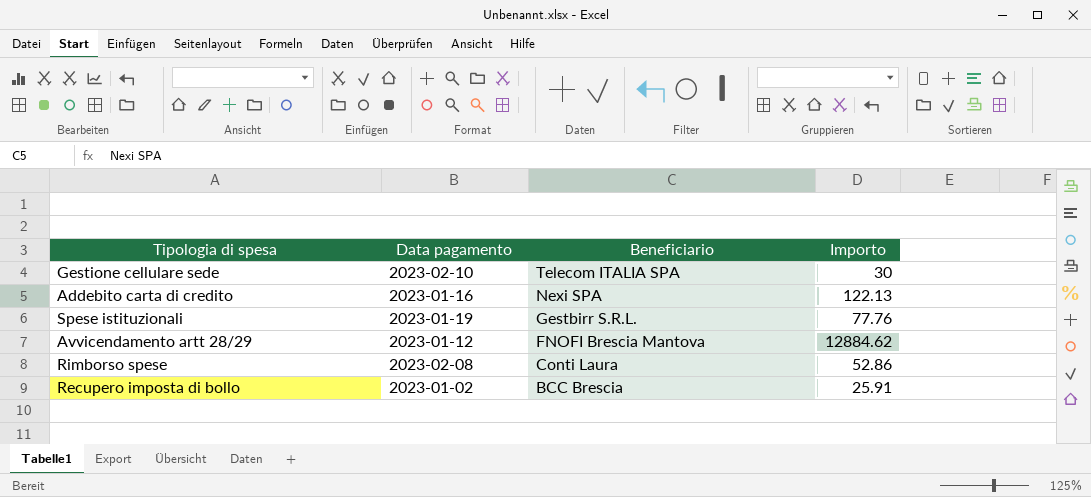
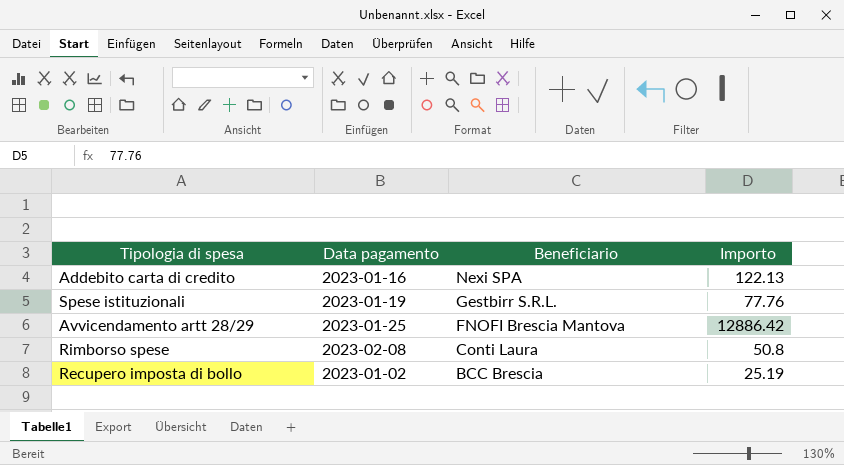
row Gestione cellulare sede: 2023-02-10 | Telecom ITALIA SPA | 30 -> none
Avvicendamento artt 28/29 | Data pagamento: 2023-01-12 -> 2023-01-25
Avvicendamento artt 28/29 | Importo: 12884.62 -> 12886.42
Rimborso spese | Importo: 52.86 -> 50.8
Recupero imposta di bollo | Importo: 25.91 -> 25.19

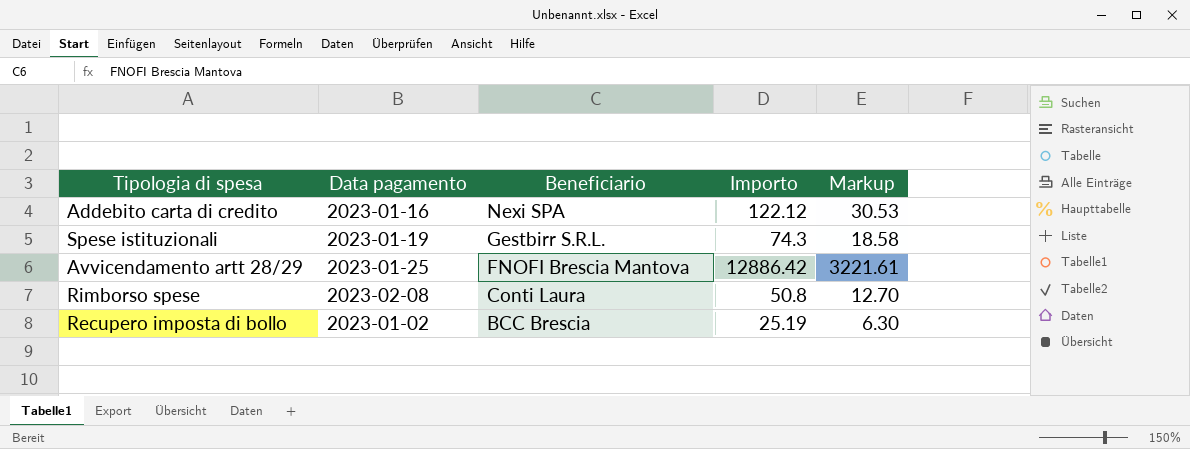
column Markup | formula: none -> [Importo] * 0.25
Addebito carta di credito | Importo: 122.13 -> 122.12
Spese istituzionali | Importo: 77.76 -> 74.3

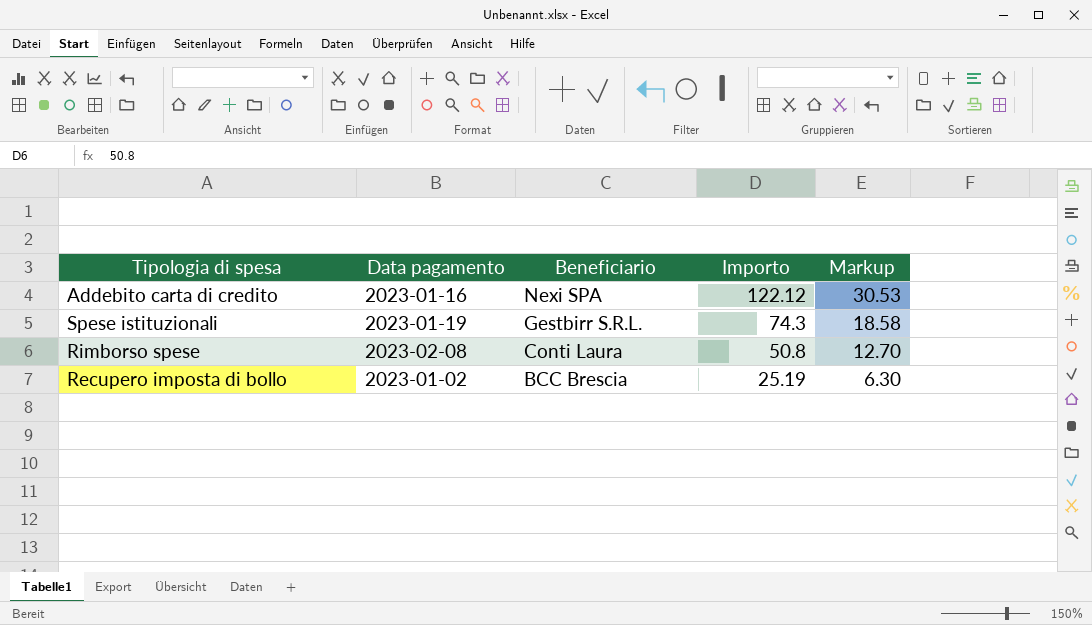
row Avvicendamento artt 28/29: 2023-01-25 | FNOFI Brescia Mantova | 12886.42 | 3221.61 -> none

